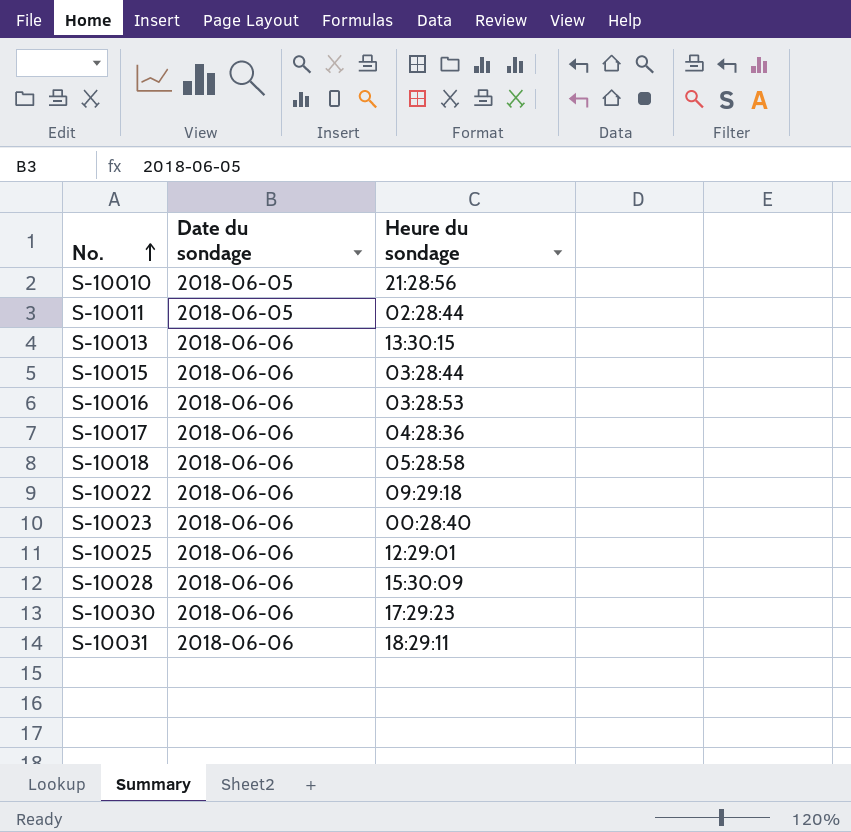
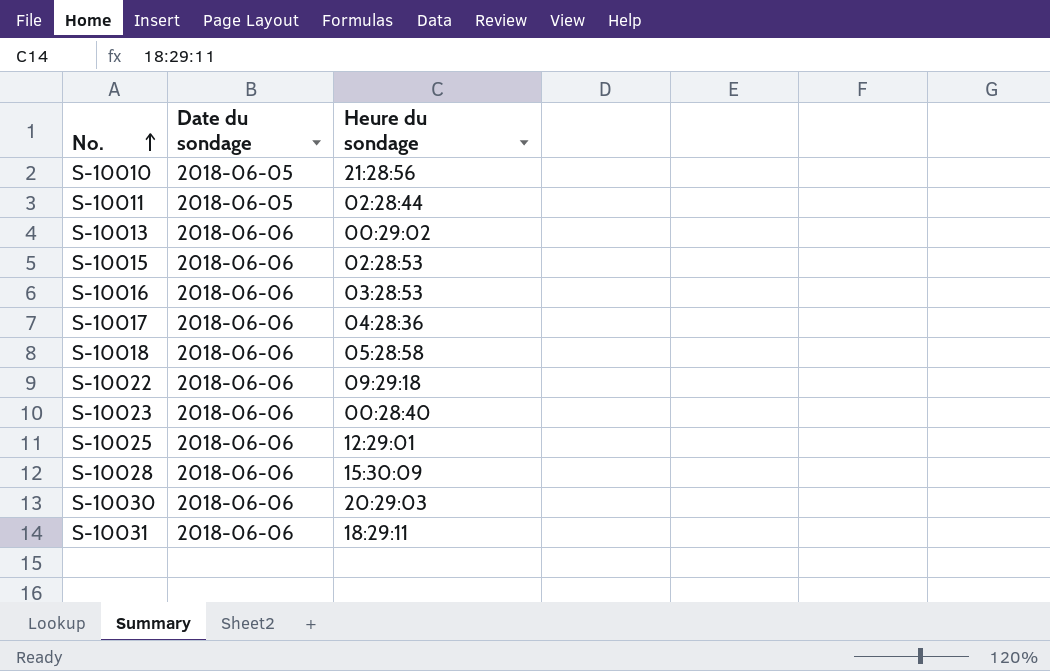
S-10013 | Heure du sondage: 13:30:15 -> 00:29:02
S-10015 | Heure du sondage: 03:28:44 -> 02:28:53
S-10030 | Heure du sondage: 17:29:23 -> 20:29:03

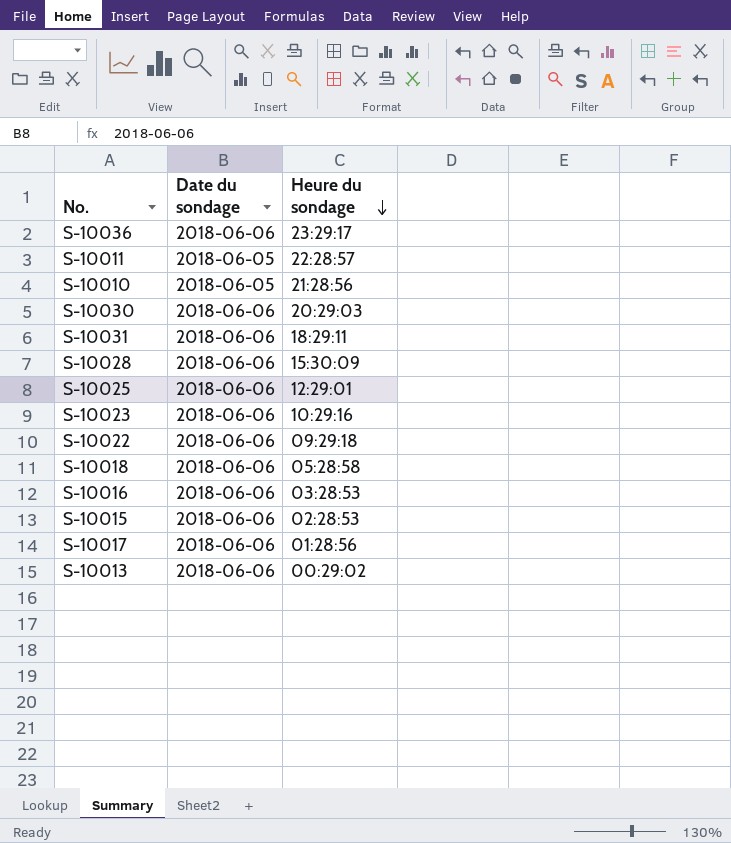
row order: No. ascending -> Heure du sondage descending
row S-10036: none -> 2018-06-06 | 23:29:17
S-10011 | Heure du sondage: 02:28:44 -> 22:28:57
S-10023 | Heure du sondage: 00:28:40 -> 10:29:16
S-10017 | Heure du sondage: 04:28:36 -> 01:28:56

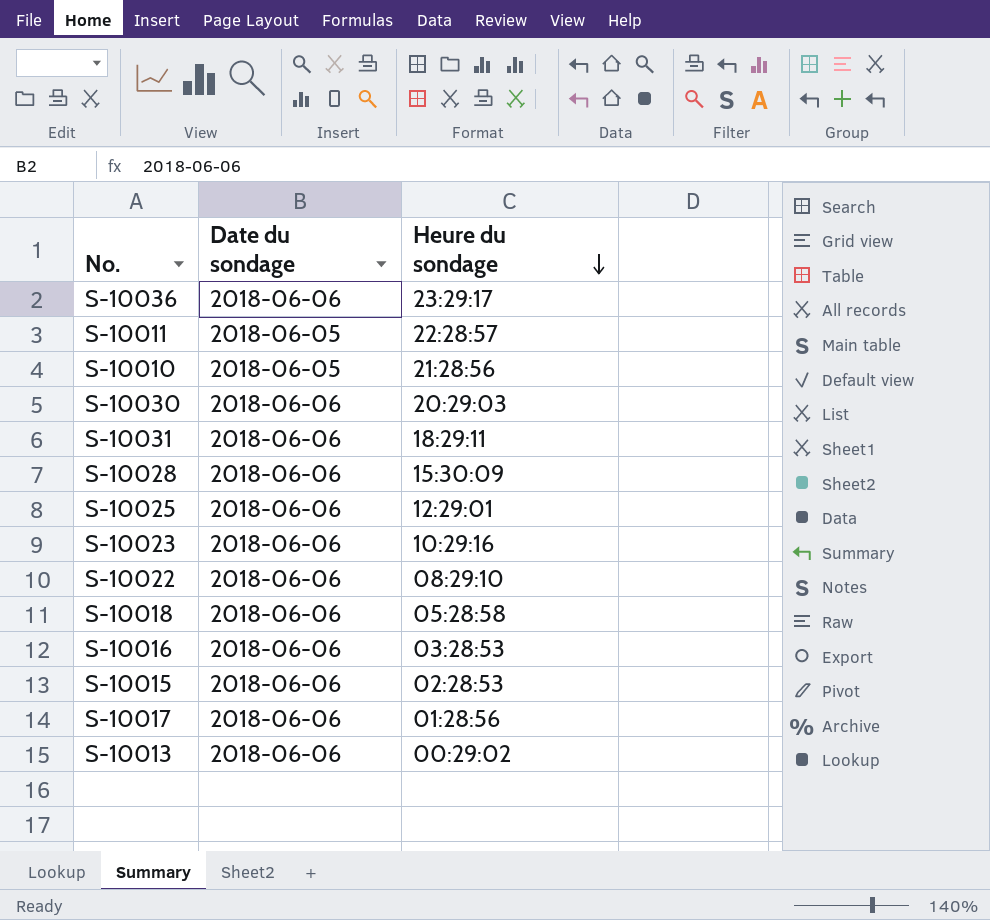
S-10022 | Heure du sondage: 09:29:18 -> 08:29:10

